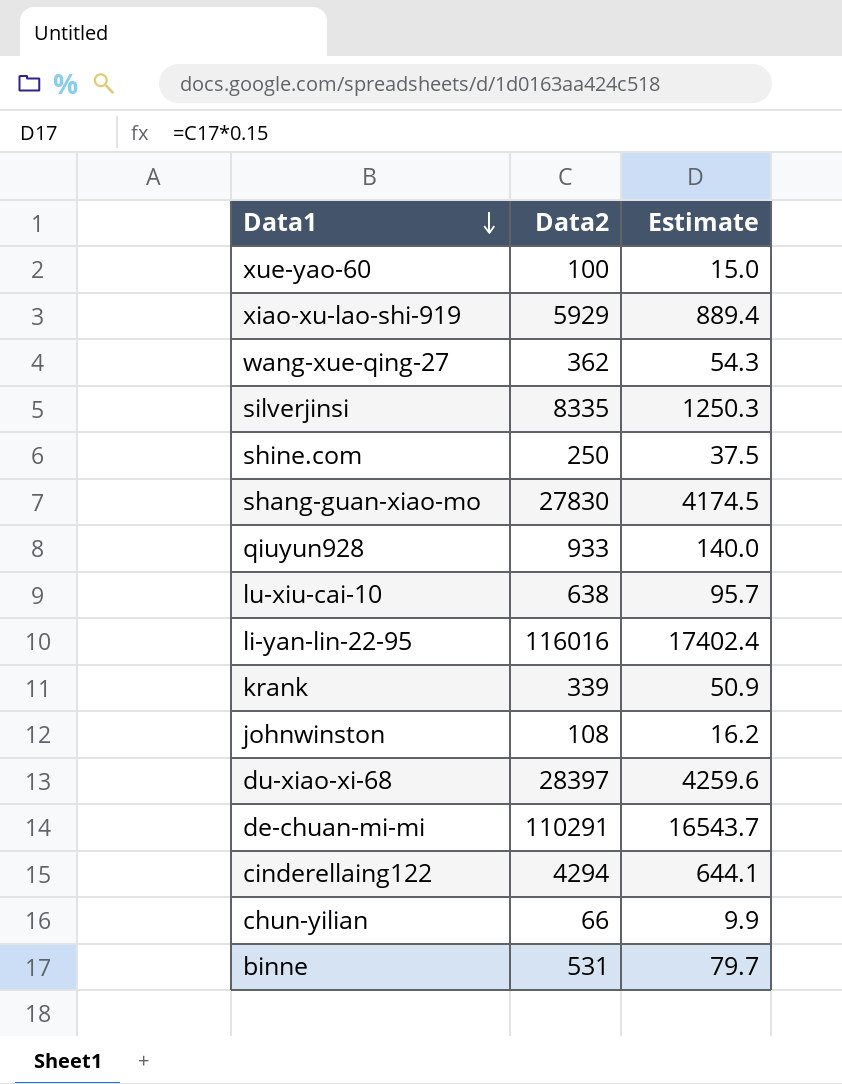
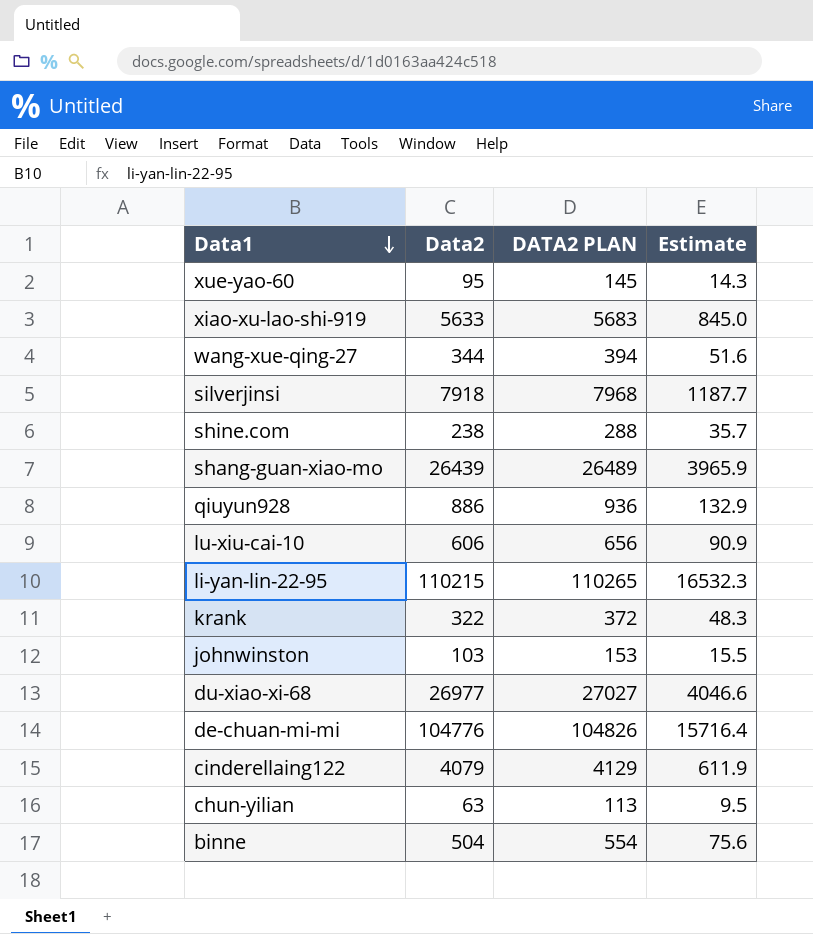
column DATA2 PLAN | formula: none -> [Data2] + 50
xue-yao-60 | Data2: 100 -> 95
xue-yao-60 | Estimate: 15.0 -> 14.3
xiao-xu-lao-shi-919 | Data2: 5929 -> 5633
xiao-xu-lao-shi-919 | Estimate: 889.4 -> 845.0
wang-xue-qing-27 | Data2: 362 -> 344
wang-xue-qing-27 | Estimate: 54.3 -> 51.6
silverjinsi | Data2: 8335 -> 7918
silverjinsi | Estimate: 1250.3 -> 1187.7
shine.com | Data2: 250 -> 238
shine.com | Estimate: 37.5 -> 35.7
shang-guan-xiao-mo | Data2: 27830 -> 26439
shang-guan-xiao-mo | Estimate: 4174.5 -> 3965.9
qiuyun928 | Data2: 933 -> 886
qiuyun928 | Estimate: 140.0 -> 132.9
lu-xiu-cai-10 | Data2: 638 -> 606
lu-xiu-cai-10 | Estimate: 95.7 -> 90.9
li-yan-lin-22-95 | Data2: 116016 -> 110215
li-yan-lin-22-95 | Estimate: 17402.4 -> 16532.3
krank | Data2: 339 -> 322
krank | Estimate: 50.9 -> 48.3
johnwinston | Data2: 108 -> 103
johnwinston | Estimate: 16.2 -> 15.5
du-xiao-xi-68 | Data2: 28397 -> 26977
du-xiao-xi-68 | Estimate: 4259.6 -> 4046.6
de-chuan-mi-mi | Data2: 110291 -> 104776
de-chuan-mi-mi | Estimate: 16543.7 -> 15716.4
cinderellaing122 | Data2: 4294 -> 4079
cinderellaing122 | Estimate: 644.1 -> 611.9
chun-yilian | Data2: 66 -> 63
chun-yilian | Estimate: 9.9 -> 9.5
binne | Data2: 531 -> 504
binne | Estimate: 79.7 -> 75.6

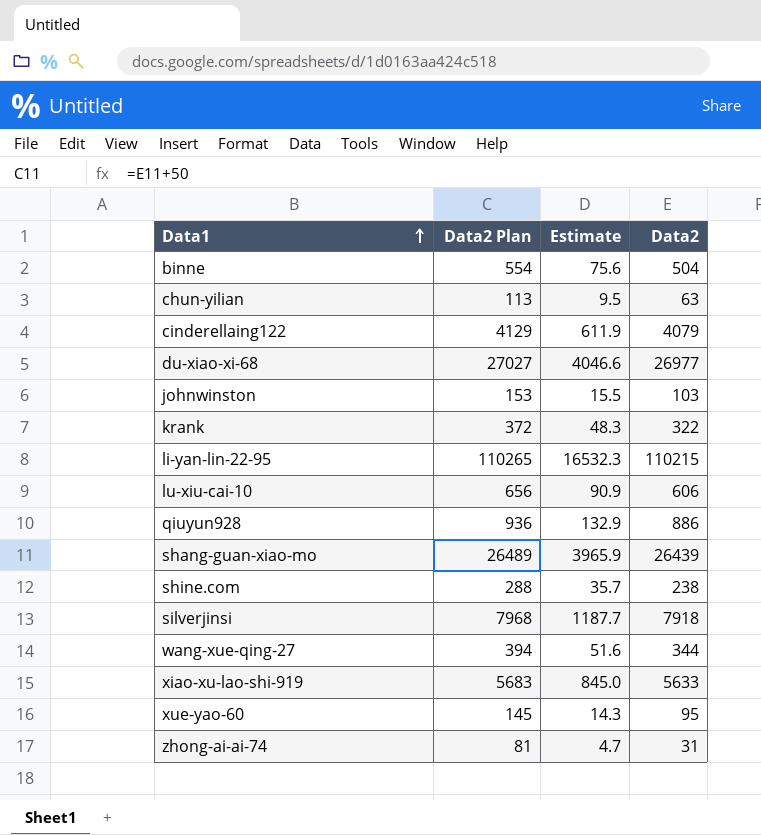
row order: Data1 descending -> Data1 ascending
column name: DATA2 PLAN -> Data2 Plan
column Data2 | position: 2 -> 4
row de-chuan-mi-mi: 104776 | 104826 | 15716.4 -> none
row zhong-ai-ai-74: none -> 81 | 4.7 | 31

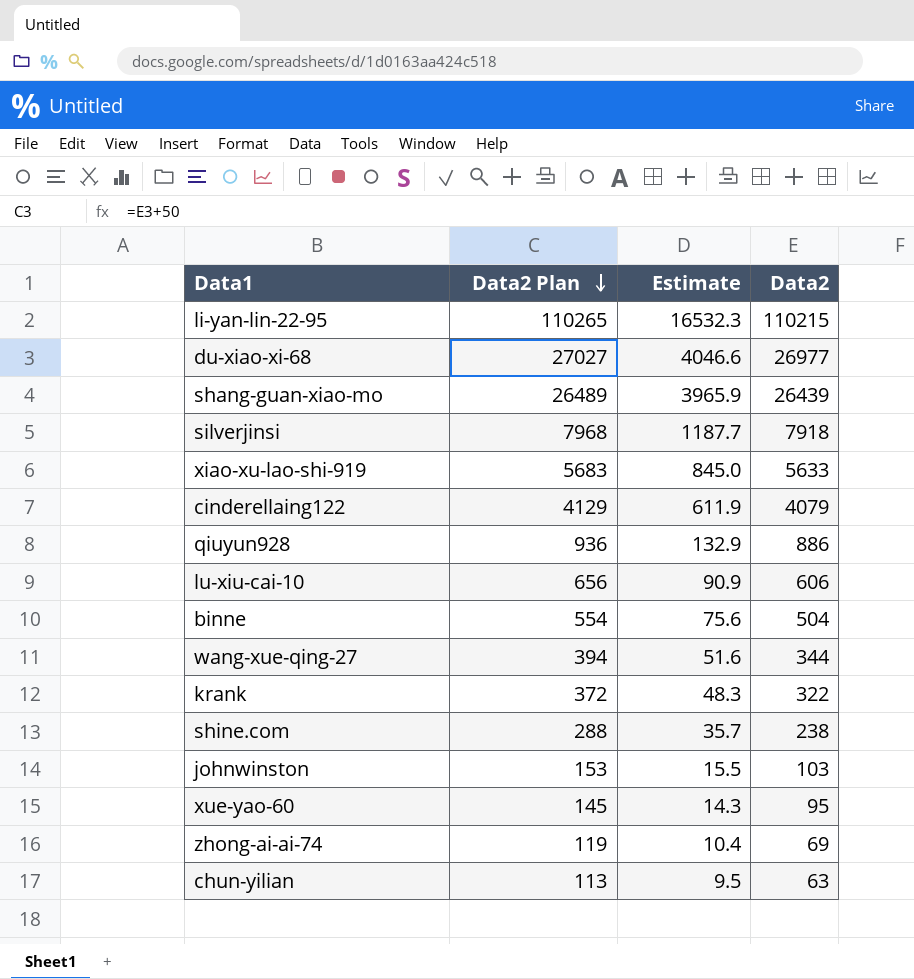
row order: Data1 ascending -> Data2 Plan descending
zhong-ai-ai-74 | Data2 Plan: 81 -> 119
zhong-ai-ai-74 | Estimate: 4.7 -> 10.4
zhong-ai-ai-74 | Data2: 31 -> 69

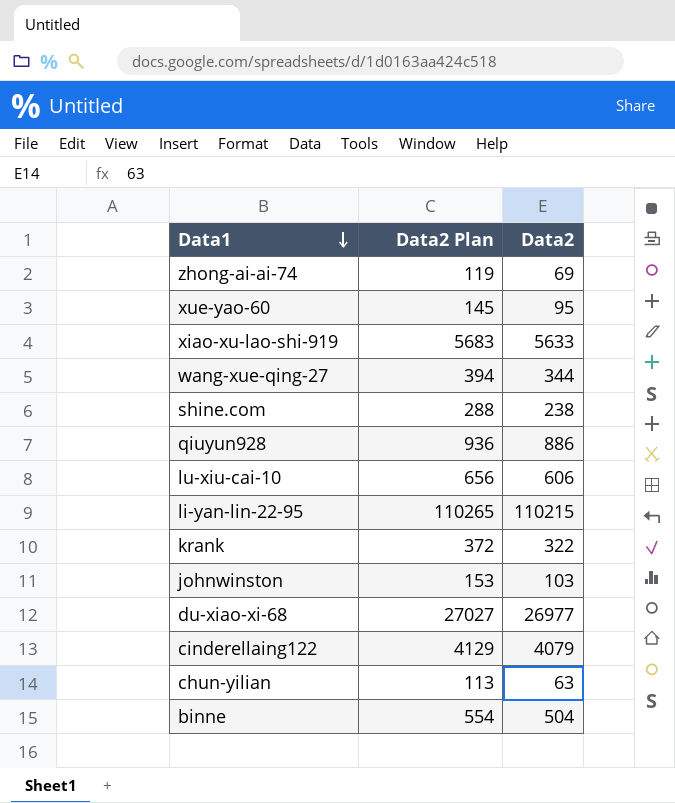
row order: Data2 Plan descending -> Data1 descending
column Estimate | formula: [Data2] * 0.15 -> none
row shang-guan-xiao-mo: 26489 | 3965.9 | 26439 -> none
row silverjinsi: 7968 | 1187.7 | 7918 -> none

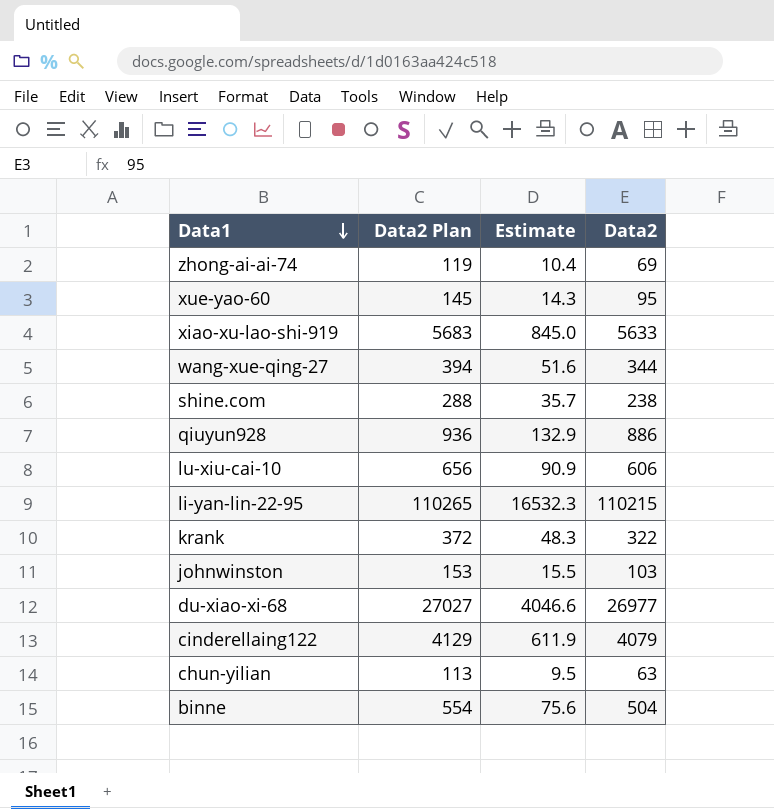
column Estimate | formula: none -> [Data2] * 0.15

